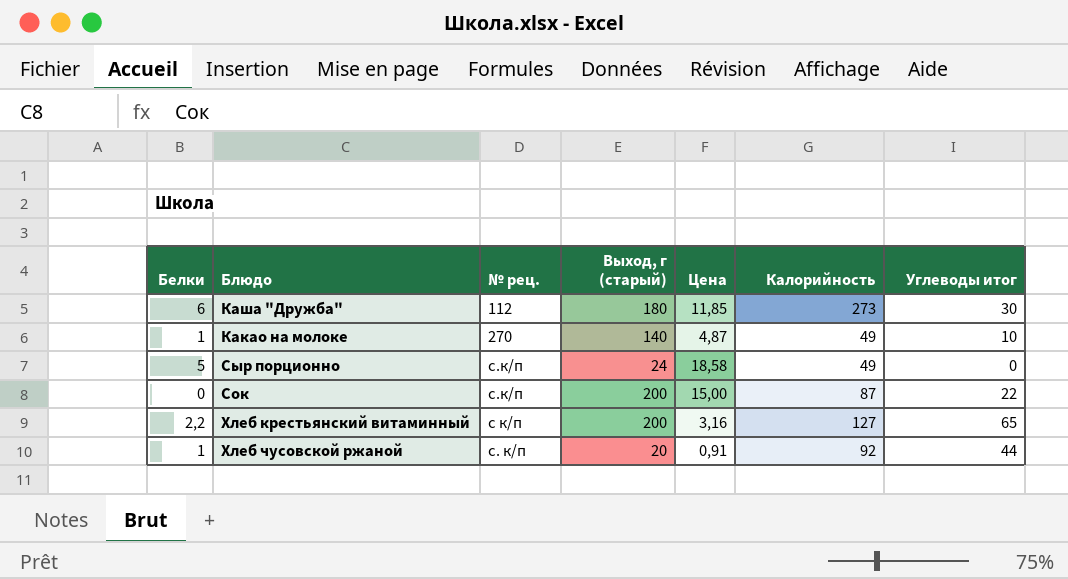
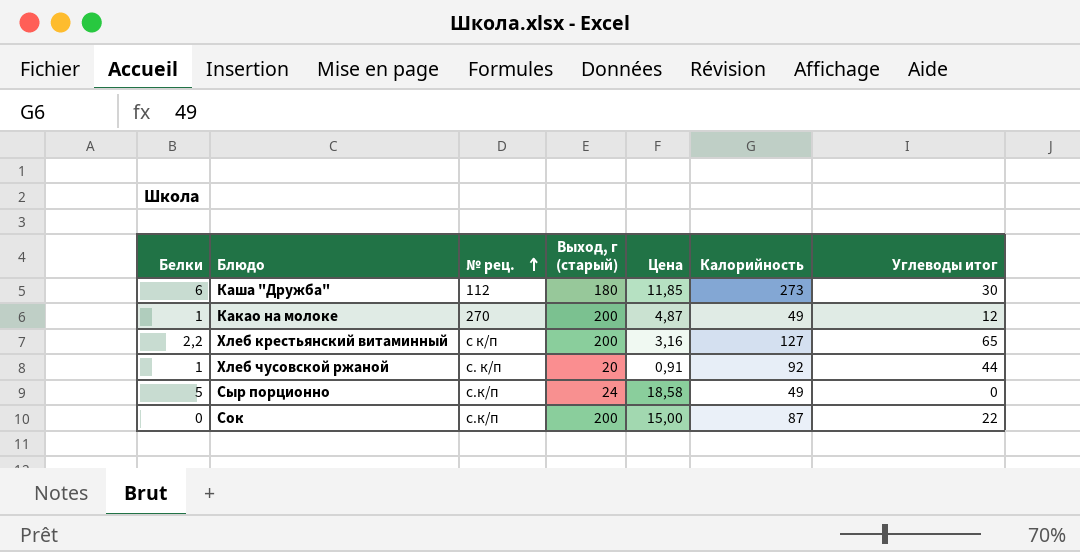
row order: none -> № рец. ascending
Какао на молоке | Выход, г (старый): 140 -> 200
Какао на молоке | Углеводы итог: 10 -> 12

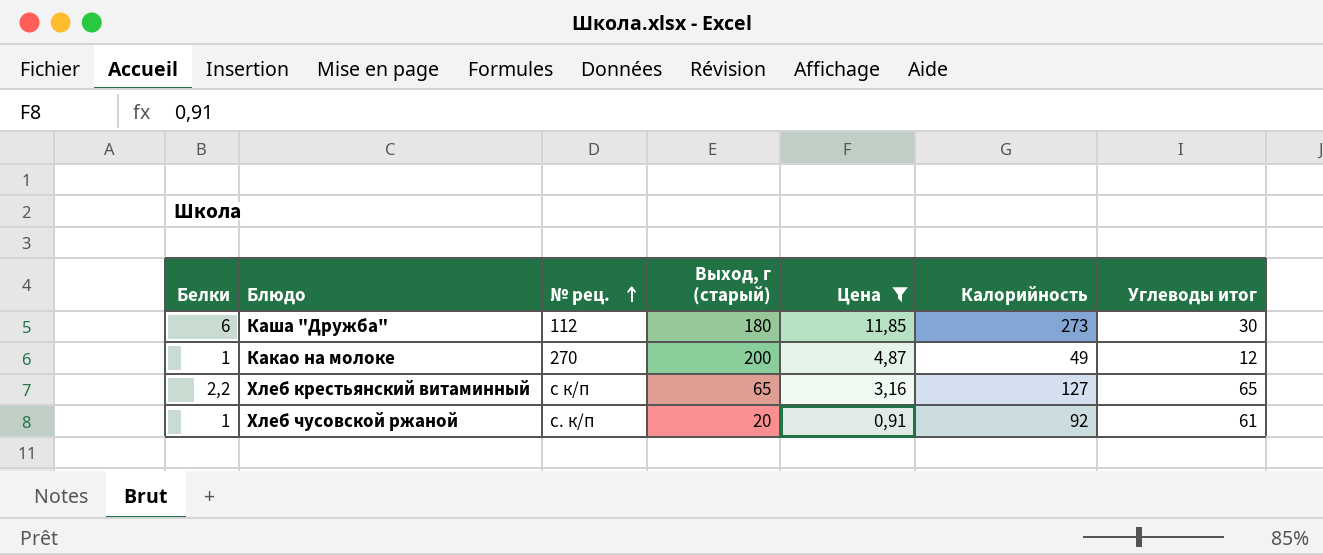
filter: none -> Цена <= 11,85
Хлеб крестьянский витаминный | Выход, г (старый): 200 -> 65
Хлеб чусовской ржаной | Углеводы итог: 44 -> 61

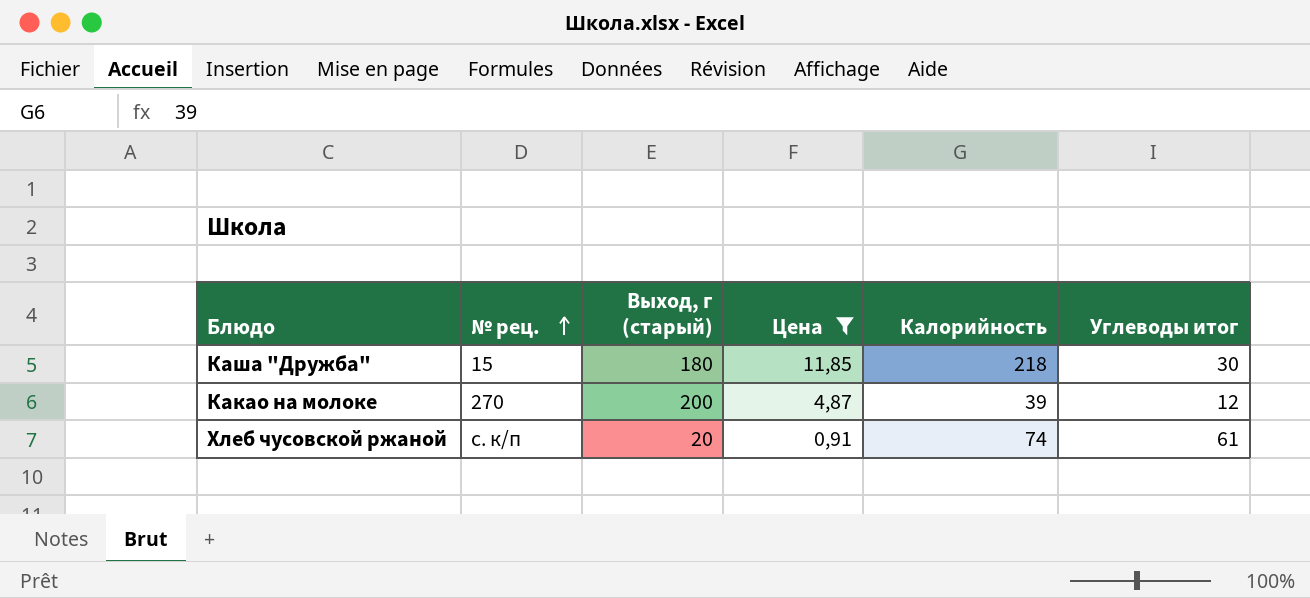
column Белки | position: 1 -> none
row Хлеб крестьянский витаминный: 2,2 | с к/п | 65 | 3,16 | 127 | 65 -> none
Каша "Дружба" | № рец.: 112 -> 15
Каша "Дружба" | Калорийность: 273 -> 218
Какао на молоке | Калорийность: 49 -> 39
Хлеб чусовской ржаной | Калорийность: 92 -> 74

